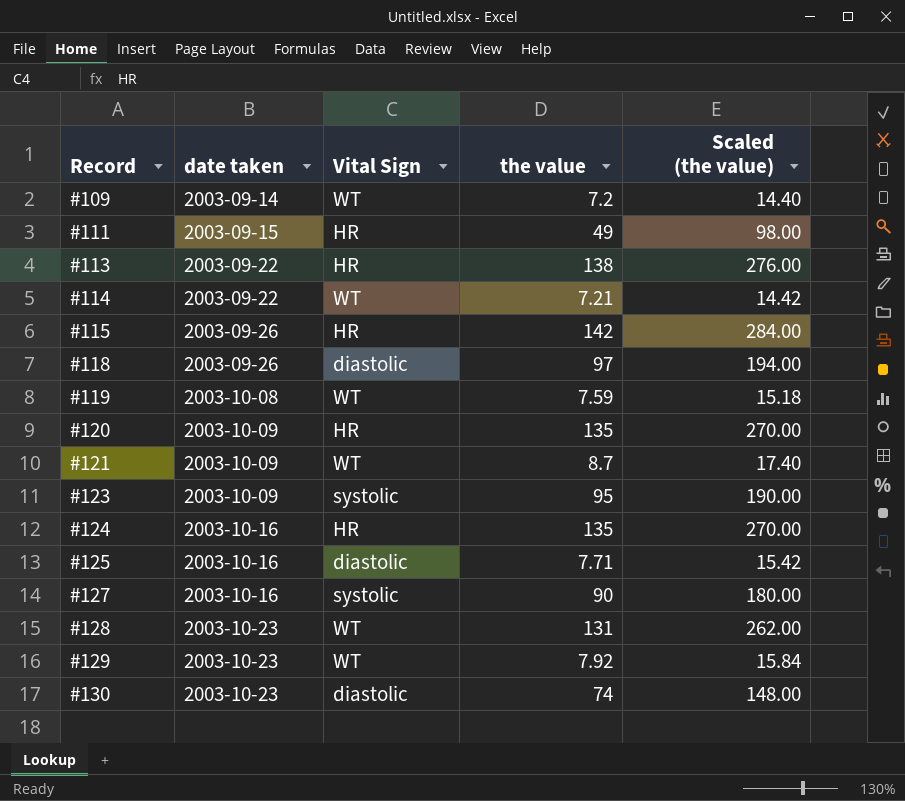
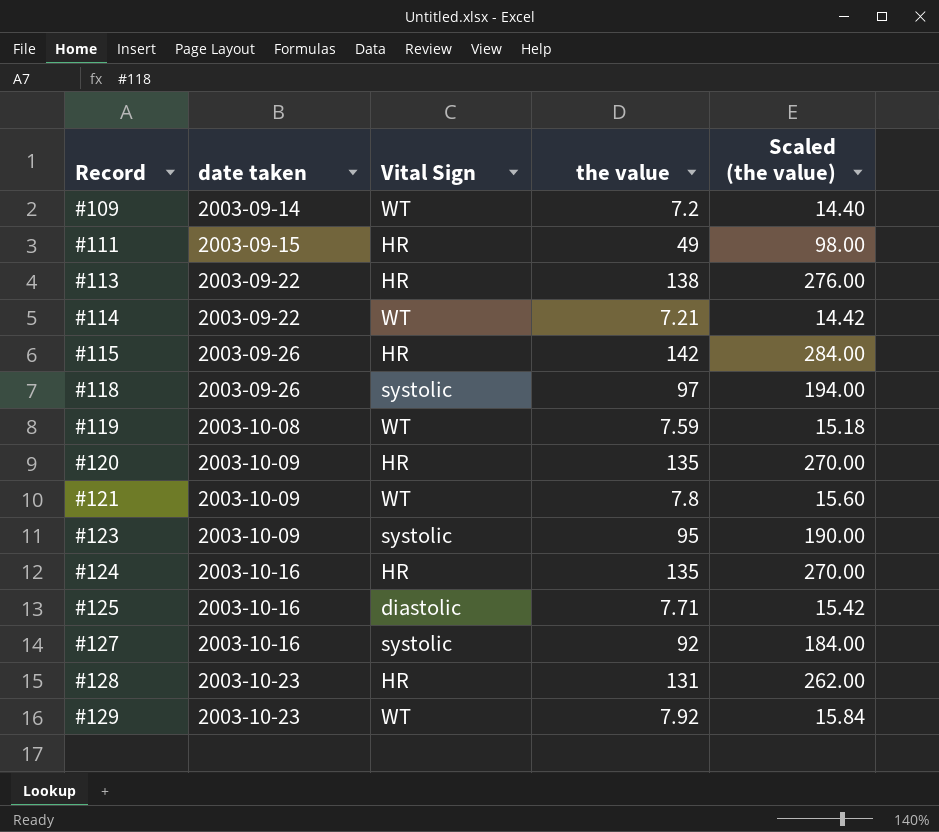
row #130: 2003-10-23 | diastolic | 74 | 148.00 -> none
#118 | Vital Sign: diastolic -> systolic
#121 | the value: 8.7 -> 7.8
#121 | Scaled (the value): 17.40 -> 15.60
#127 | the value: 90 -> 92
#127 | Scaled (the value): 180.00 -> 184.00
#128 | Vital Sign: WT -> HR

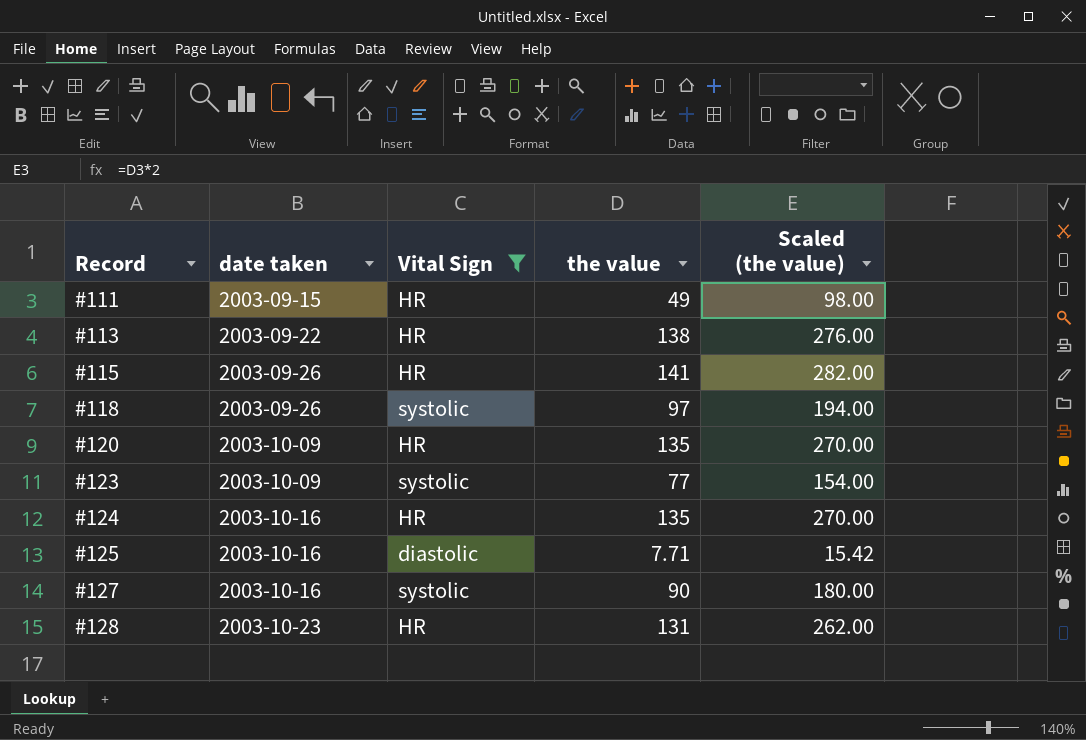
filter: none -> Vital Sign != WT
#115 | the value: 142 -> 141
#115 | Scaled (the value): 284.00 -> 282.00
#123 | the value: 95 -> 77
#123 | Scaled (the value): 190.00 -> 154.00
#127 | the value: 92 -> 90
#127 | Scaled (the value): 184.00 -> 180.00

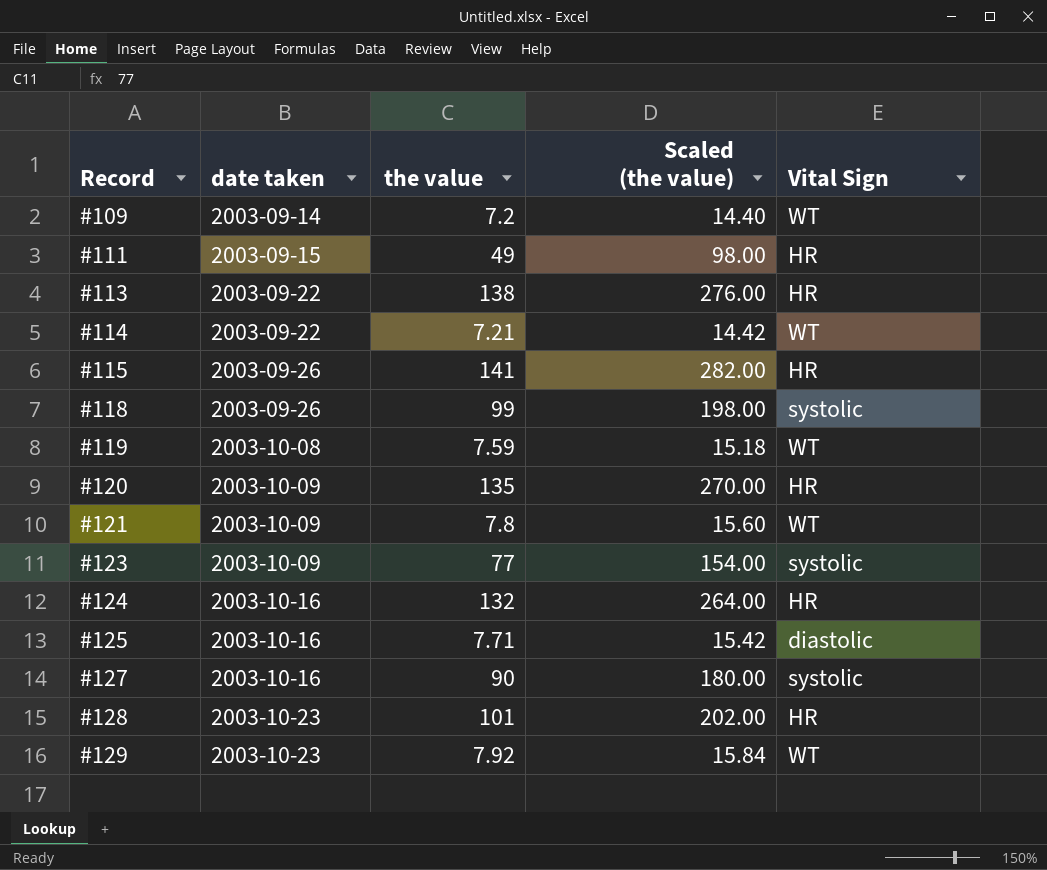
filter: Vital Sign != WT -> none
column Vital Sign | position: 3 -> 5
#118 | the value: 97 -> 99
#118 | Scaled (the value): 194.00 -> 198.00
#124 | the value: 135 -> 132
#124 | Scaled (the value): 270.00 -> 264.00
#128 | the value: 131 -> 101
#128 | Scaled (the value): 262.00 -> 202.00

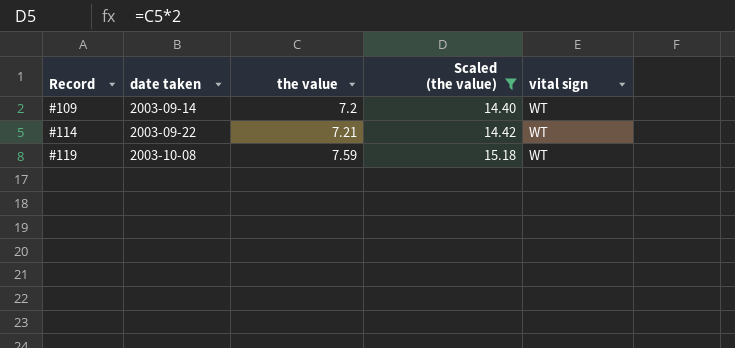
filter: none -> Scaled (the value) <= 15.18
column name: Vital Sign -> vital sign

